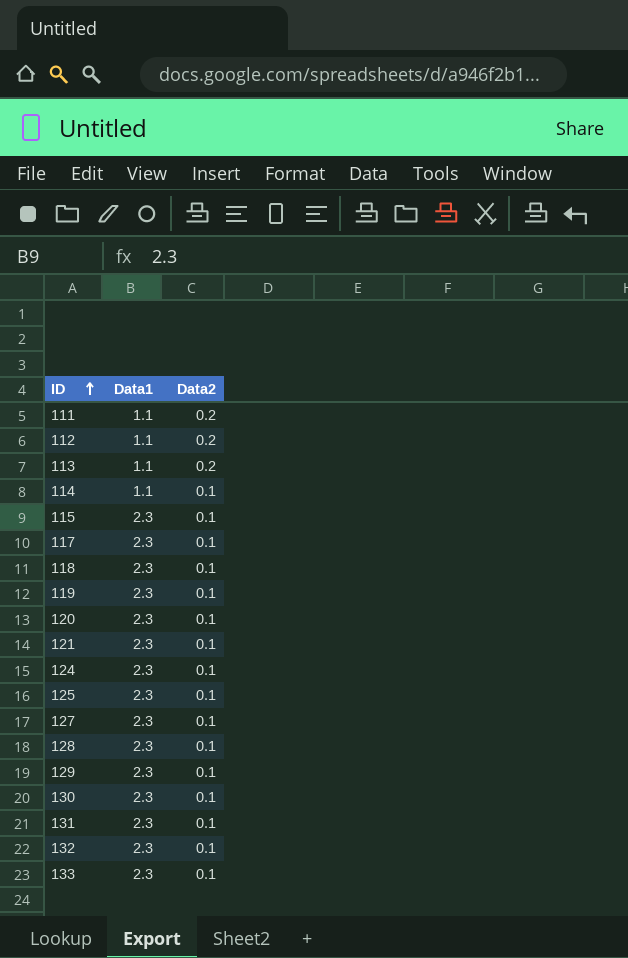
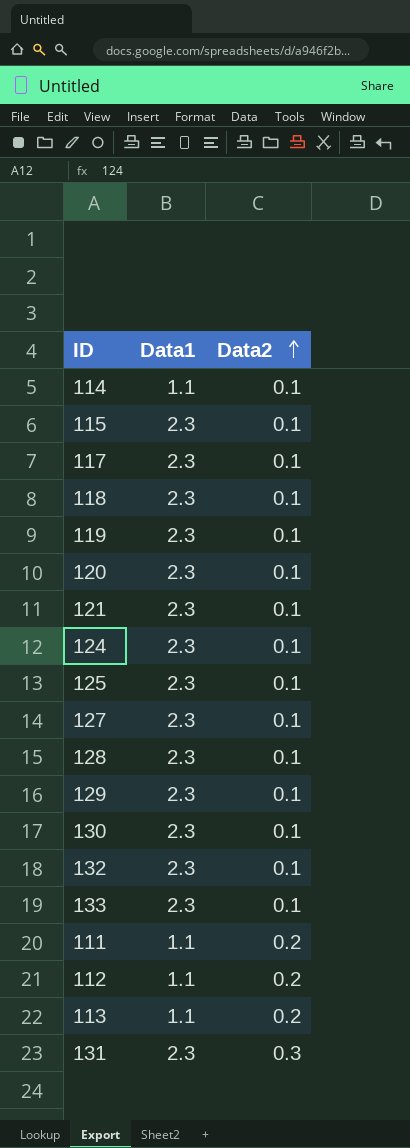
row order: ID ascending -> Data2 ascending
131 | Data2: 0.1 -> 0.3

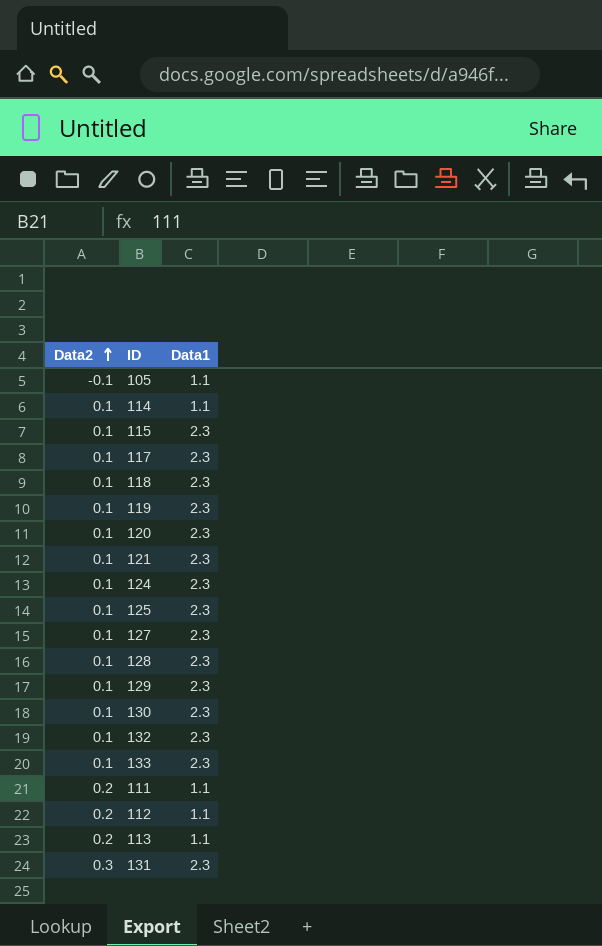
column Data2 | position: 3 -> 1
row 105: none -> -0.1 | 1.1

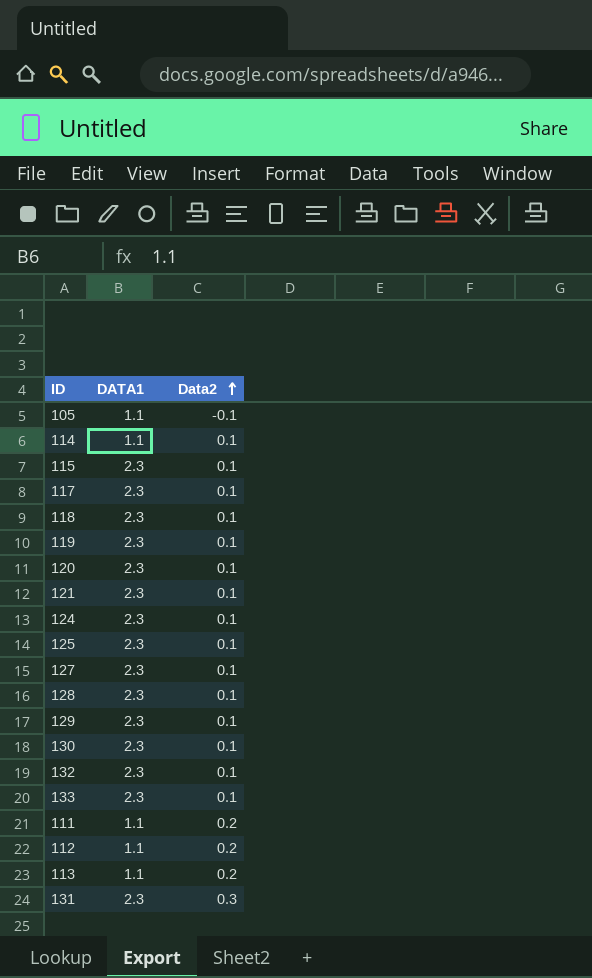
column name: Data1 -> DATA1
column Data2 | position: 1 -> 3

